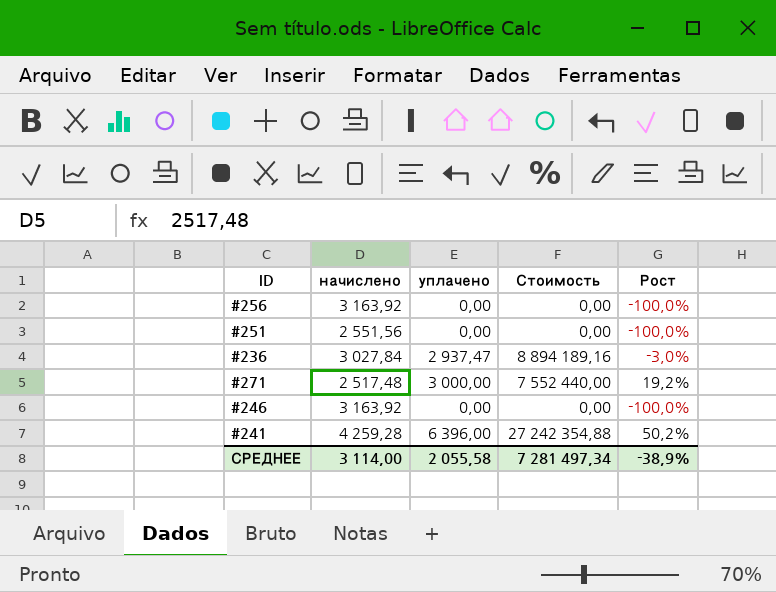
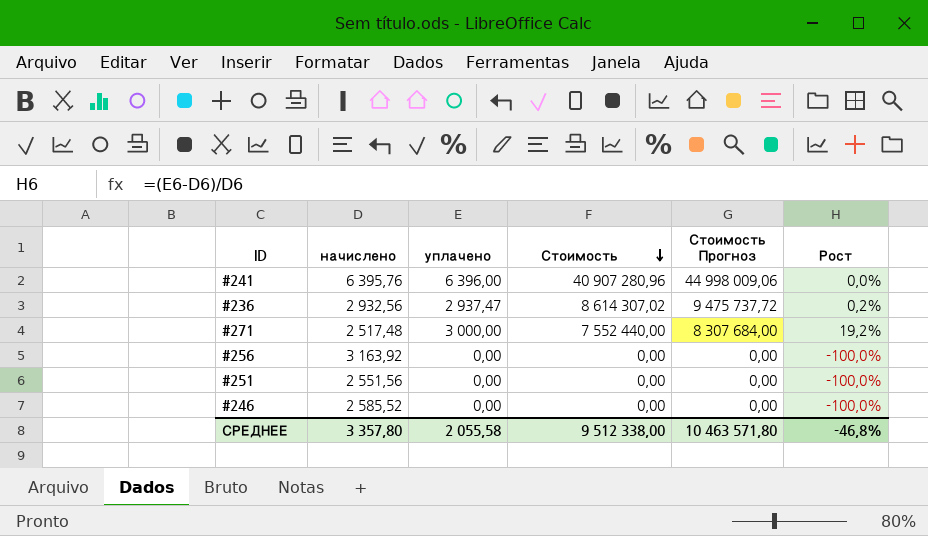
row order: none -> Стоимость descending
column Стоимость Прогноз | formula: none -> [Стоимость] * 1,1
#241 | начислено: 4 259,28 -> 6 395,76
#241 | Стоимость: 27 242 354,88 -> 40 907 280,96
#241 | Рост: 50,2% -> 0,0%
#236 | начислено: 3 027,84 -> 2 932,56
#236 | Стоимость: 8 894 189,16 -> 8 614 307,02
#236 | Рост: -3,0% -> 0,2%
#246 | начислено: 3 163,92 -> 2 585,52
СРЕДНЕЕ | начислено: 3 114,00 -> 3 357,80
СРЕДНЕЕ | Стоимость: 7 281 497,34 -> 9 512 338,00
СРЕДНЕЕ | Рост: -38,9% -> -46,8%

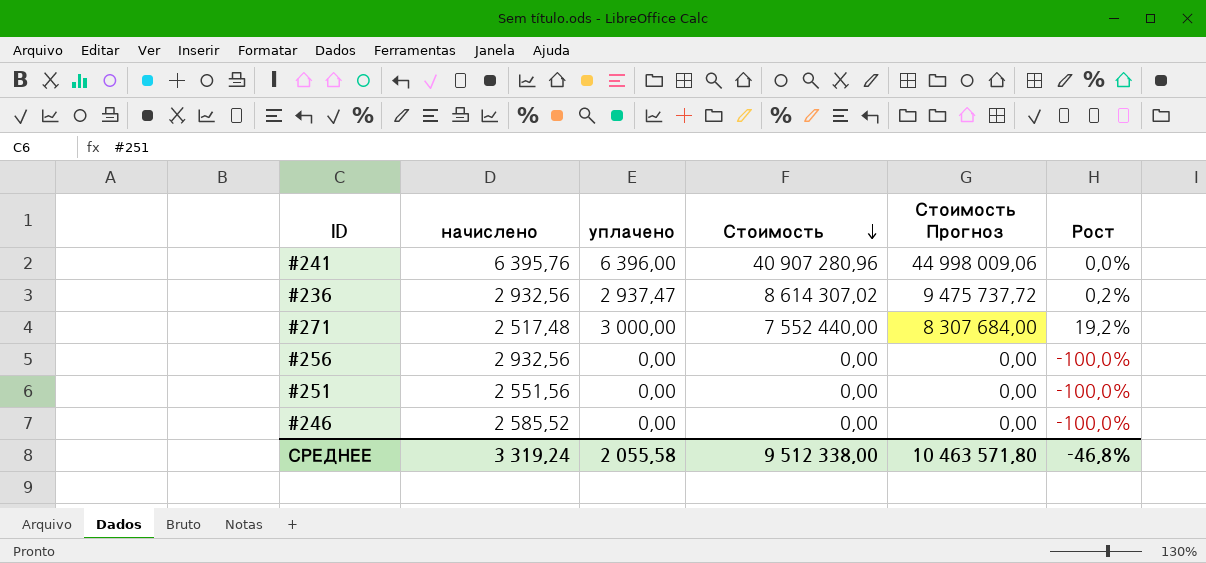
#256 | начислено: 3 163,92 -> 2 932,56
СРЕДНЕЕ | начислено: 3 357,80 -> 3 319,24

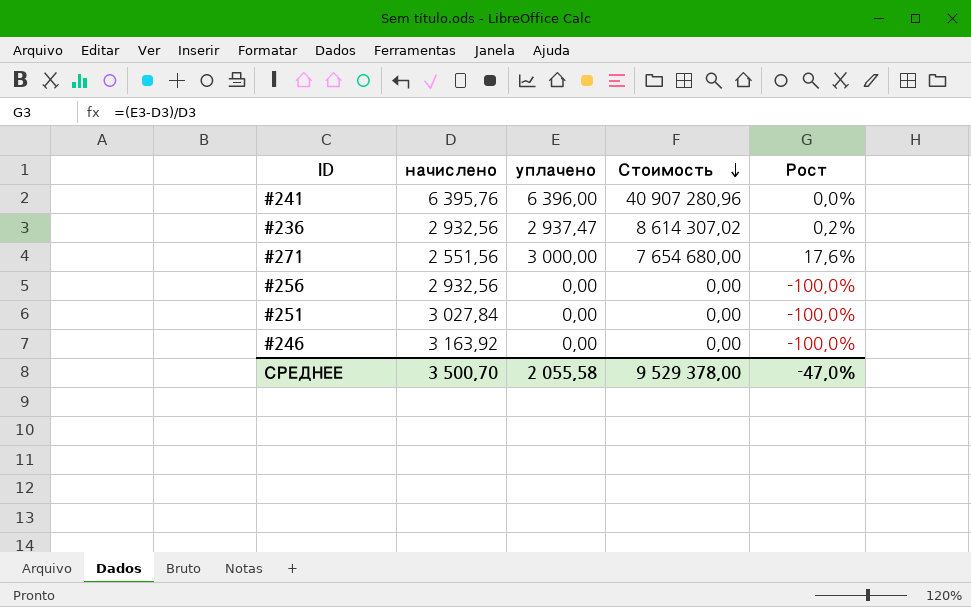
column Стоимость Прогноз | formula: [Стоимость] * 1,1 -> none
#271 | начислено: 2 517,48 -> 2 551,56
#271 | Стоимость: 7 552 440,00 -> 7 654 680,00
#271 | Рост: 19,2% -> 17,6%
#251 | начислено: 2 551,56 -> 3 027,84
#246 | начислено: 2 585,52 -> 3 163,92
СРЕДНЕЕ | начислено: 3 319,24 -> 3 500,70
СРЕДНЕЕ | Стоимость: 9 512 338,00 -> 9 529 378,00
СРЕДНЕЕ | Рост: -46,8% -> -47,0%

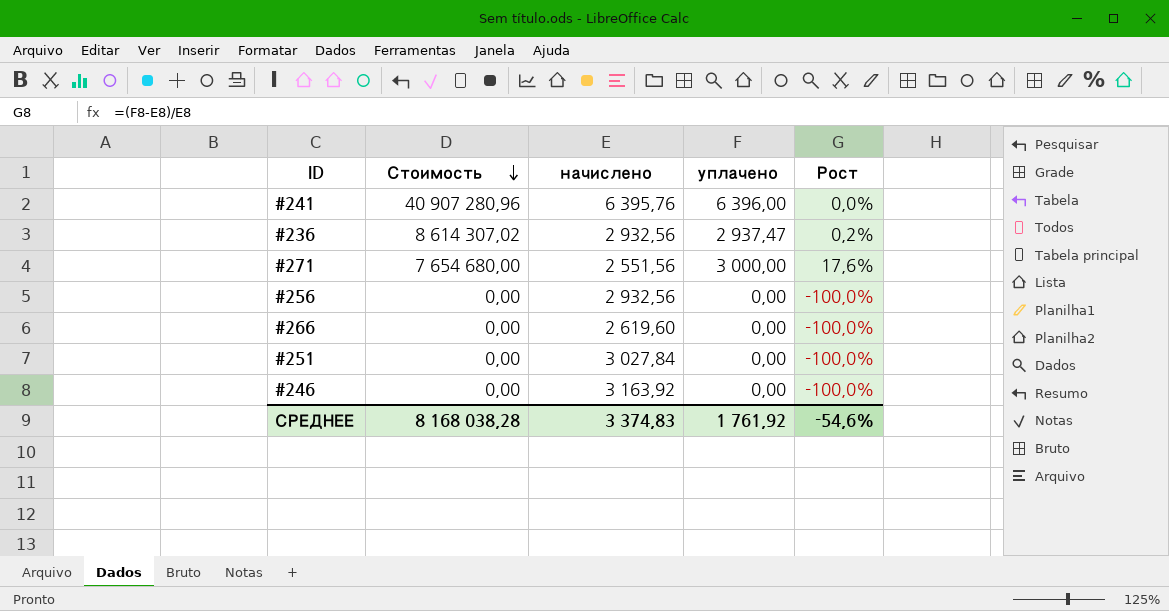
column Стоимость | position: 4 -> 2
row #266: none -> 0,00 | 2 619,60 | 0,00 | -100,0%
СРЕДНЕЕ | Стоимость: 9 529 378,00 -> 8 168 038,28
СРЕДНЕЕ | начислено: 3 500,70 -> 3 374,83
СРЕДНЕЕ | уплачено: 2 055,58 -> 1 761,92
СРЕДНЕЕ | Рост: -47,0% -> -54,6%

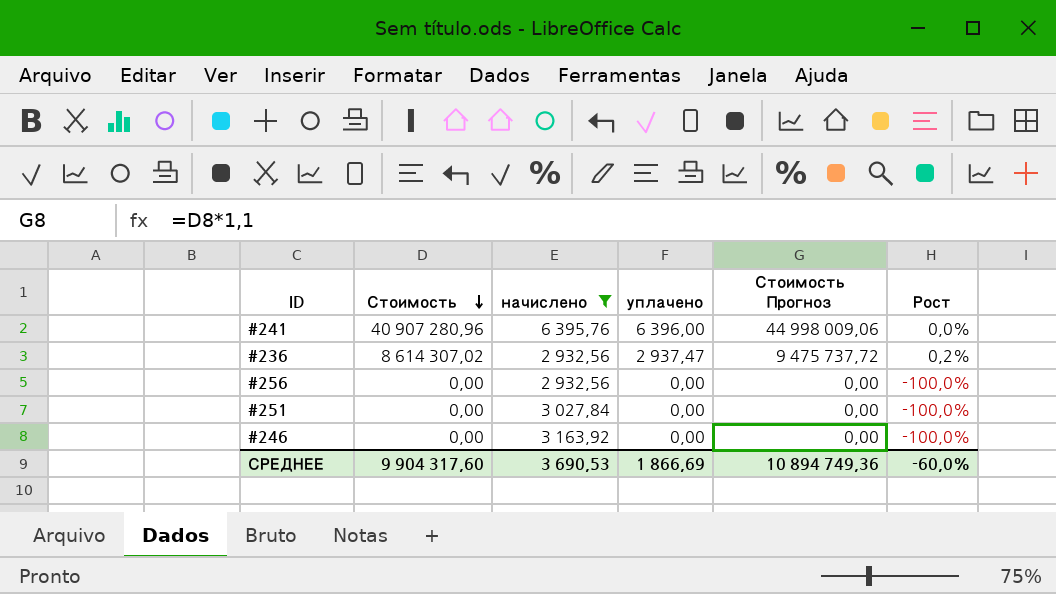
filter: none -> начислено >= 2 932,56
column Стоимость Прогноз | formula: none -> [Стоимость] * 1,1
СРЕДНЕЕ | Стоимость: 8 168 038,28 -> 9 904 317,60
СРЕДНЕЕ | начислено: 3 374,83 -> 3 690,53
СРЕДНЕЕ | уплачено: 1 761,92 -> 1 866,69
СРЕДНЕЕ | Рост: -54,6% -> -60,0%

